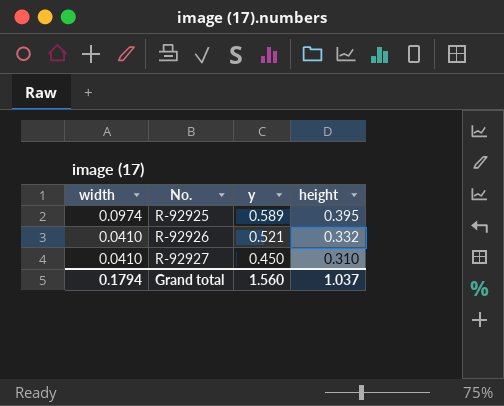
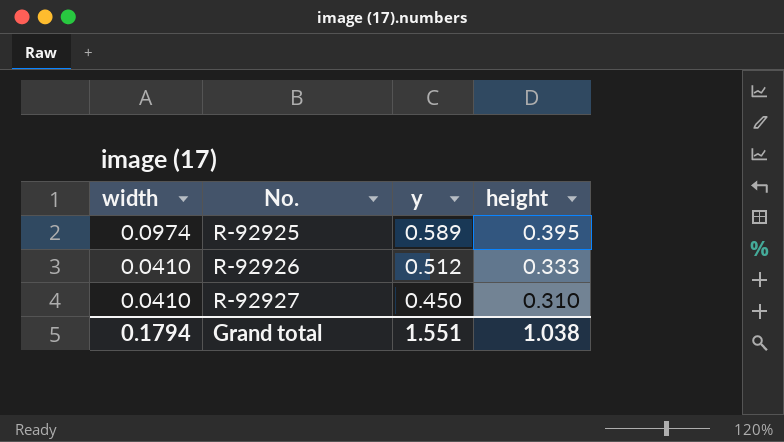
R-92926 | y: 0.521 -> 0.512
R-92926 | height: 0.332 -> 0.333
Grand total | y: 1.560 -> 1.551
Grand total | height: 1.037 -> 1.038

